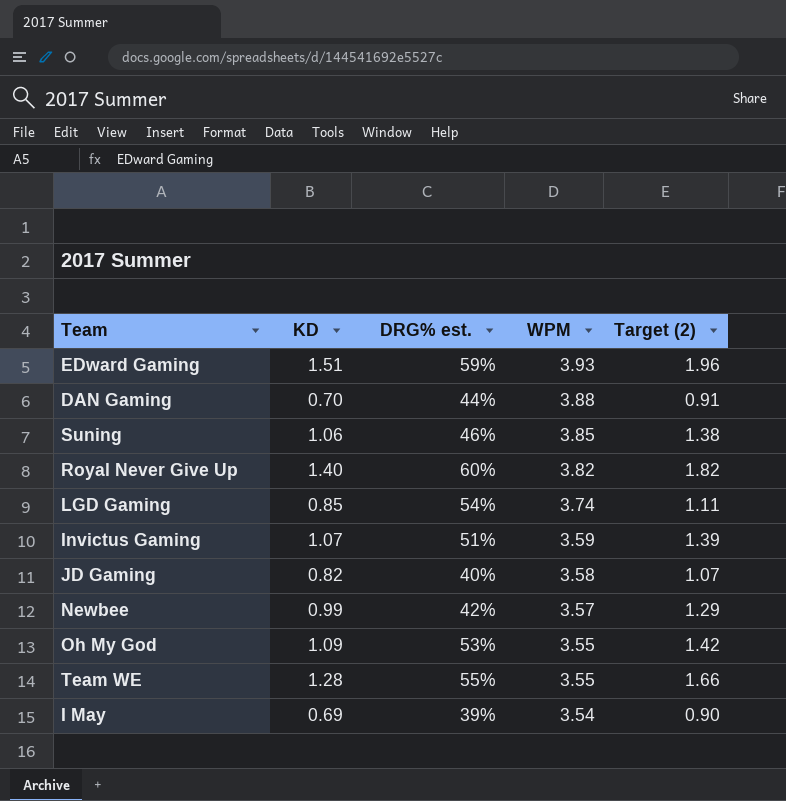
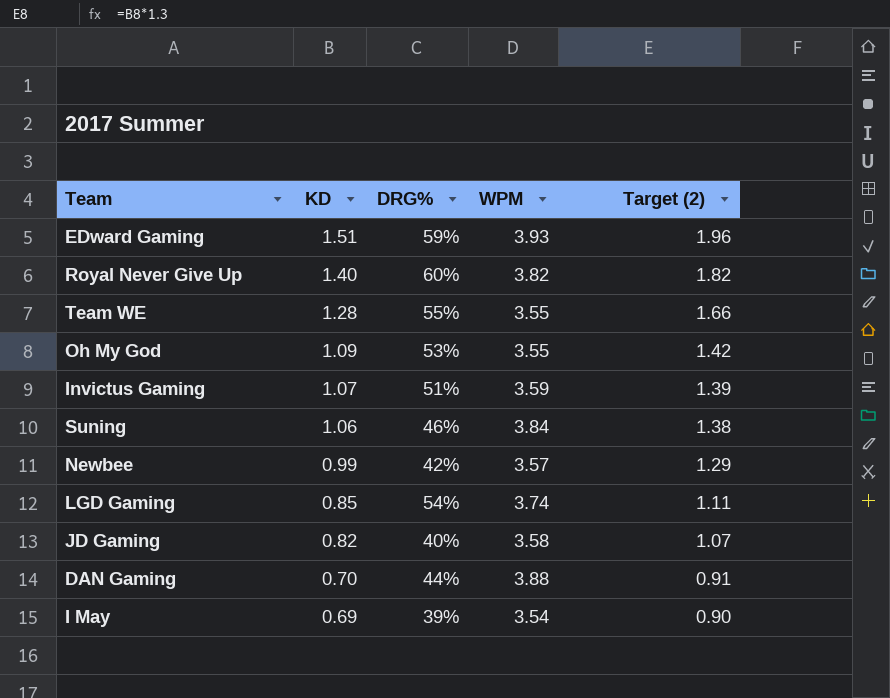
row order: WPM descending -> KD descending
column name: DRG% est. -> DRG%
Suning | WPM: 3.85 -> 3.84

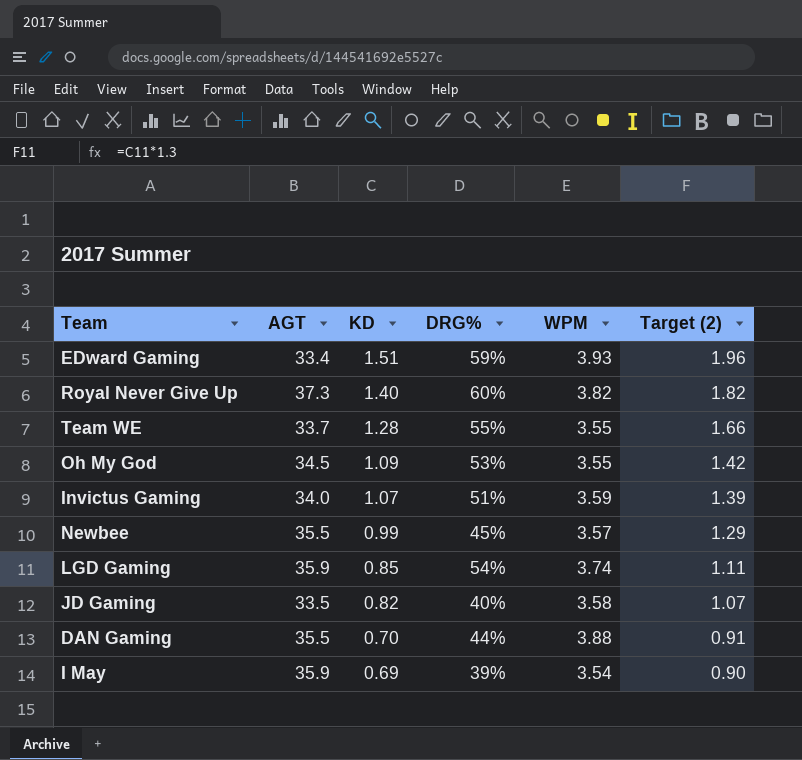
column AGT | position: none -> 2
row Suning: 1.06 | 46% | 3.84 | 1.38 -> none
Newbee | DRG%: 42% -> 45%

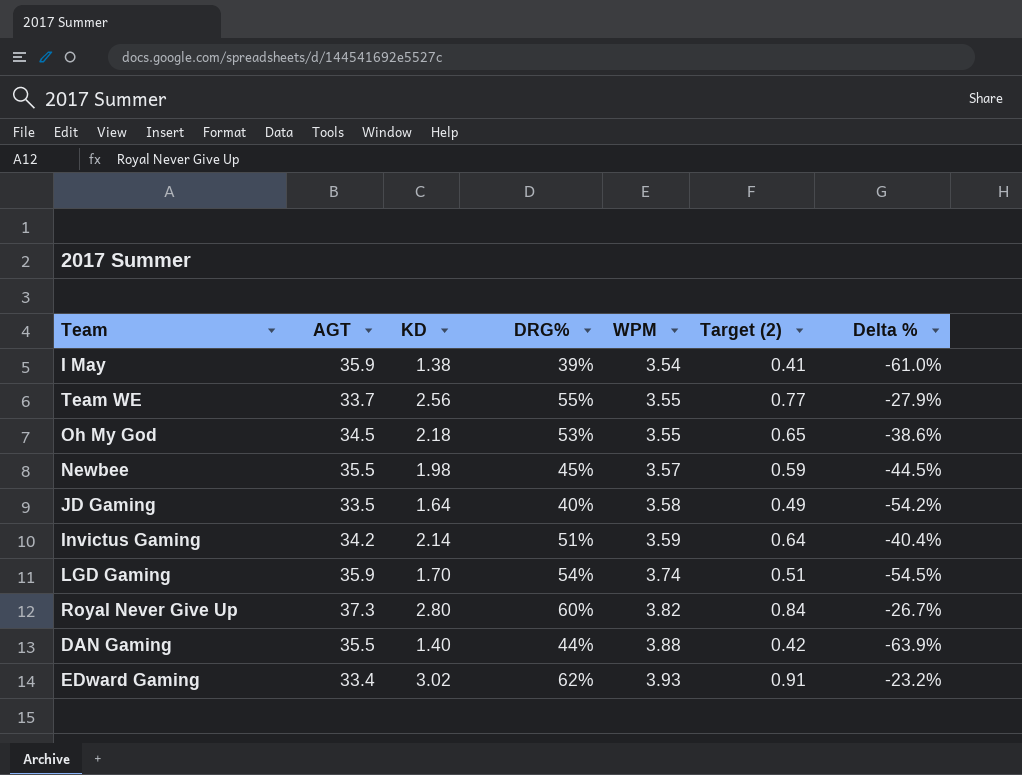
row order: KD descending -> WPM ascending
column Target (2) | formula: [KD] * 1.3 -> [KD] * 0.3
column Delta % | formula: none -> ([KD] - [WPM]) / [WPM]
I May | KD: 0.69 -> 1.38
Team WE | KD: 1.28 -> 2.56
Oh My God | KD: 1.09 -> 2.18
Newbee | KD: 0.99 -> 1.98
JD Gaming | KD: 0.82 -> 1.64
Invictus Gaming | AGT: 34.0 -> 34.2
Invictus Gaming | KD: 1.07 -> 2.14
LGD Gaming | KD: 0.85 -> 1.70
Royal Never Give Up | KD: 1.40 -> 2.80
DAN Gaming | KD: 0.70 -> 1.40
EDward Gaming | KD: 1.51 -> 3.02
EDward Gaming | DRG%: 59% -> 62%

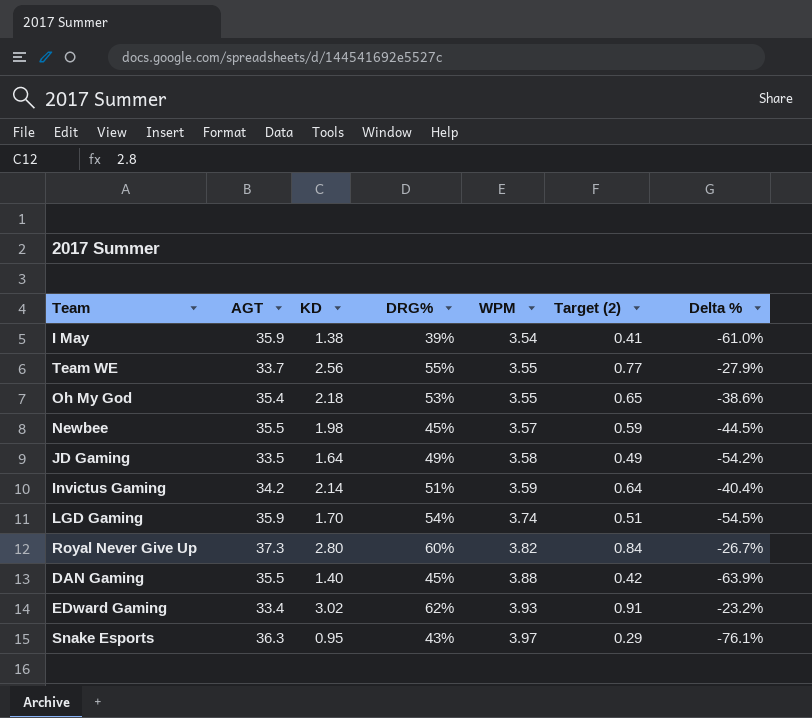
Oh My God | AGT: 34.5 -> 35.4
JD Gaming | DRG%: 40% -> 49%
DAN Gaming | DRG%: 44% -> 45%
row Snake Esports: none -> 36.3 | 0.95 | 43% | 3.97 | 0.29 | -76.1%

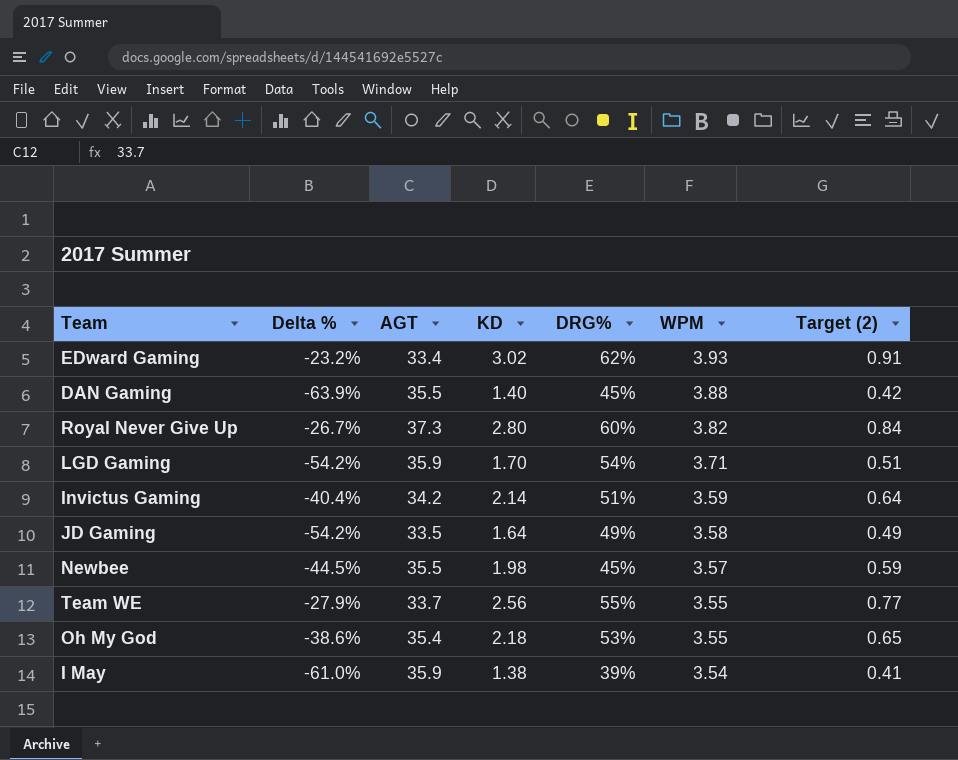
row order: WPM ascending -> WPM descending
column Delta % | position: 7 -> 2
row Snake Esports: 36.3 | 0.95 | 43% | 3.97 | 0.29 | -76.1% -> none
LGD Gaming | Delta %: -54.5% -> -54.2%
LGD Gaming | WPM: 3.74 -> 3.71

